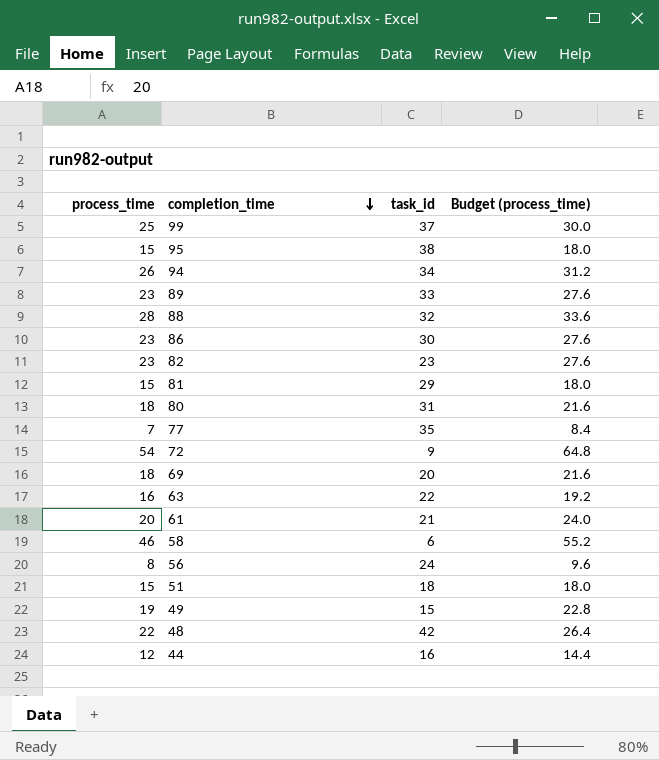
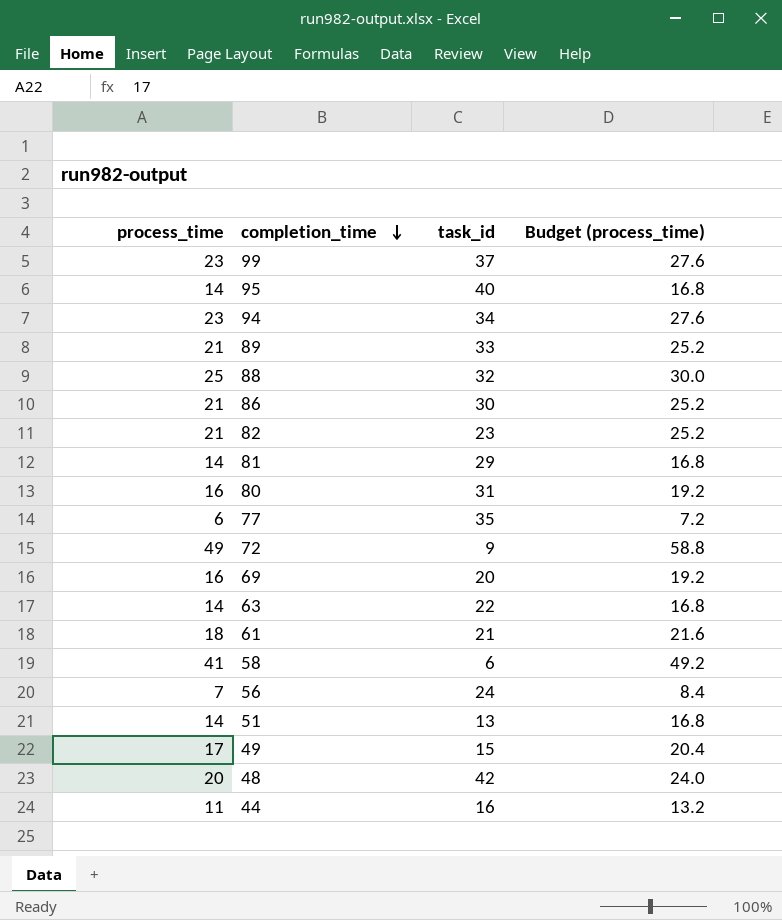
99 | process_time: 25 -> 23
99 | Budget (process_time): 30.0 -> 27.6
95 | process_time: 15 -> 14
95 | task_id: 38 -> 40
95 | Budget (process_time): 18.0 -> 16.8
94 | process_time: 26 -> 23
94 | Budget (process_time): 31.2 -> 27.6
89 | process_time: 23 -> 21
89 | Budget (process_time): 27.6 -> 25.2
88 | process_time: 28 -> 25
88 | Budget (process_time): 33.6 -> 30.0
86 | process_time: 23 -> 21
86 | Budget (process_time): 27.6 -> 25.2
82 | process_time: 23 -> 21
82 | Budget (process_time): 27.6 -> 25.2
81 | process_time: 15 -> 14
81 | Budget (process_time): 18.0 -> 16.8
80 | process_time: 18 -> 16
80 | Budget (process_time): 21.6 -> 19.2
77 | process_time: 7 -> 6
77 | Budget (process_time): 8.4 -> 7.2
72 | process_time: 54 -> 49
72 | Budget (process_time): 64.8 -> 58.8
69 | process_time: 18 -> 16
69 | Budget (process_time): 21.6 -> 19.2
63 | process_time: 16 -> 14
63 | Budget (process_time): 19.2 -> 16.8
61 | process_time: 20 -> 18
61 | Budget (process_time): 24.0 -> 21.6
58 | process_time: 46 -> 41
58 | Budget (process_time): 55.2 -> 49.2
56 | process_time: 8 -> 7
56 | Budget (process_time): 9.6 -> 8.4
51 | process_time: 15 -> 14
51 | task_id: 18 -> 13
51 | Budget (process_time): 18.0 -> 16.8
49 | process_time: 19 -> 17
49 | Budget (process_time): 22.8 -> 20.4
48 | process_time: 22 -> 20
48 | Budget (process_time): 26.4 -> 24.0
44 | process_time: 12 -> 11
44 | Budget (process_time): 14.4 -> 13.2

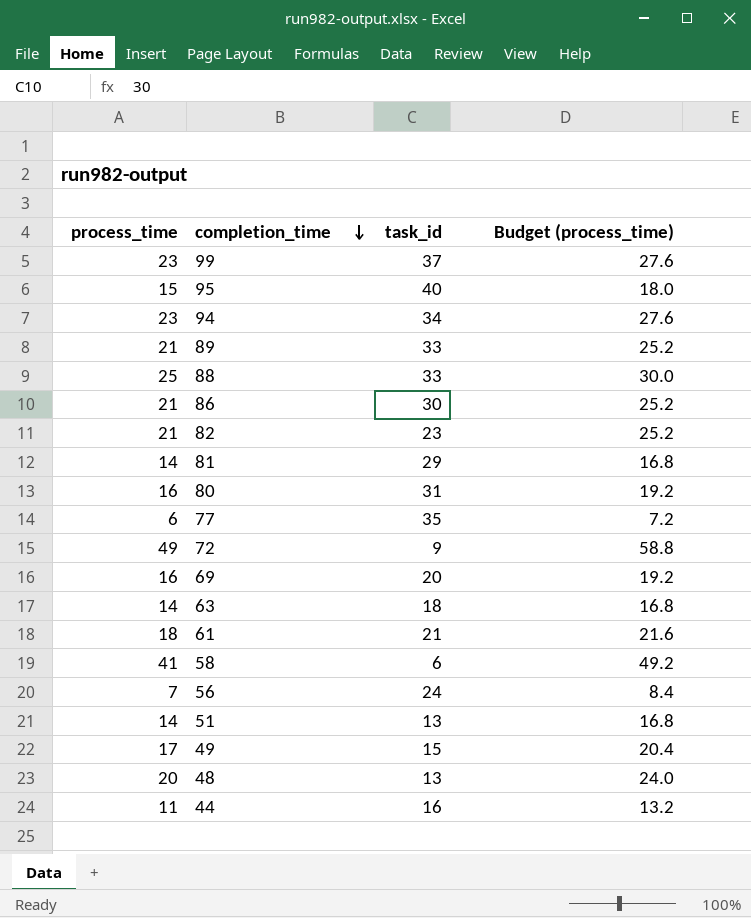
95 | process_time: 14 -> 15
95 | Budget (process_time): 16.8 -> 18.0
88 | task_id: 32 -> 33
63 | task_id: 22 -> 18
48 | task_id: 42 -> 13

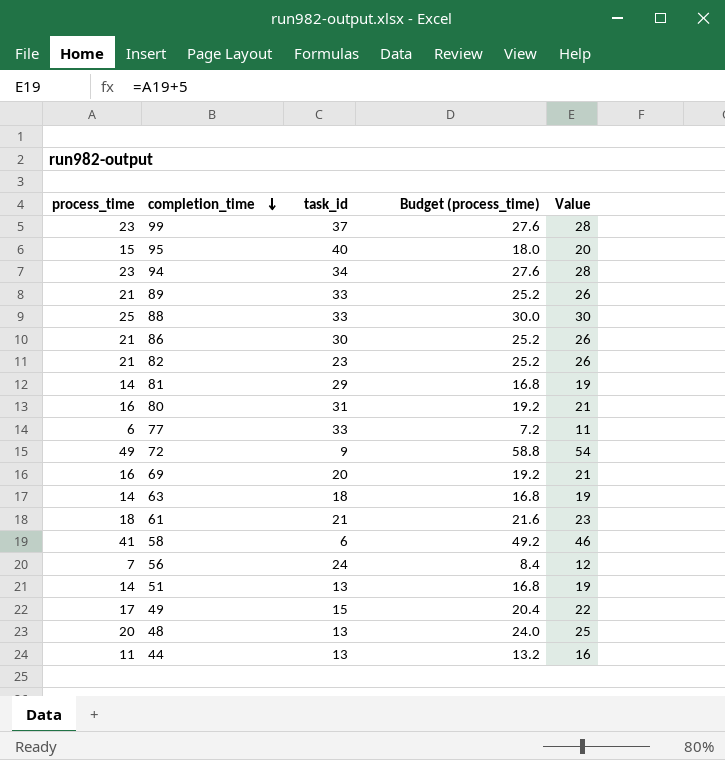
column Value | formula: none -> [process_time] + 5
77 | task_id: 35 -> 33
44 | task_id: 16 -> 13

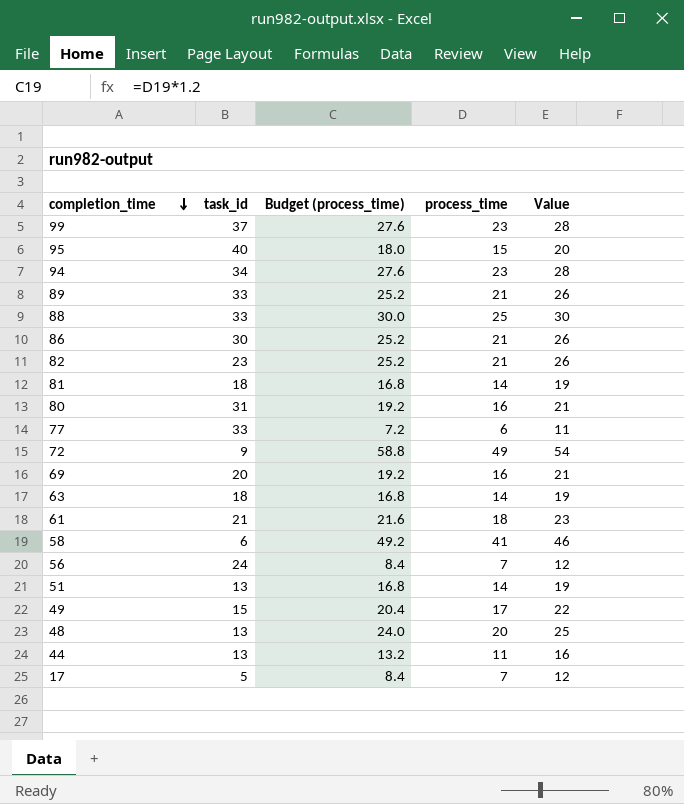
column process_time | position: 1 -> 4
81 | task_id: 29 -> 18
row 17: none -> 5 | 8.4 | 7 | 12

